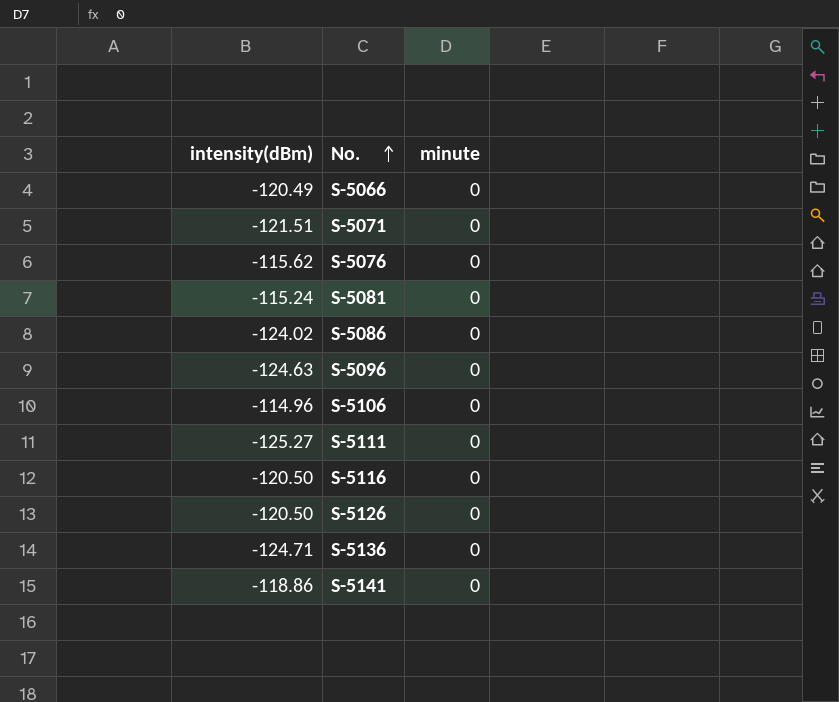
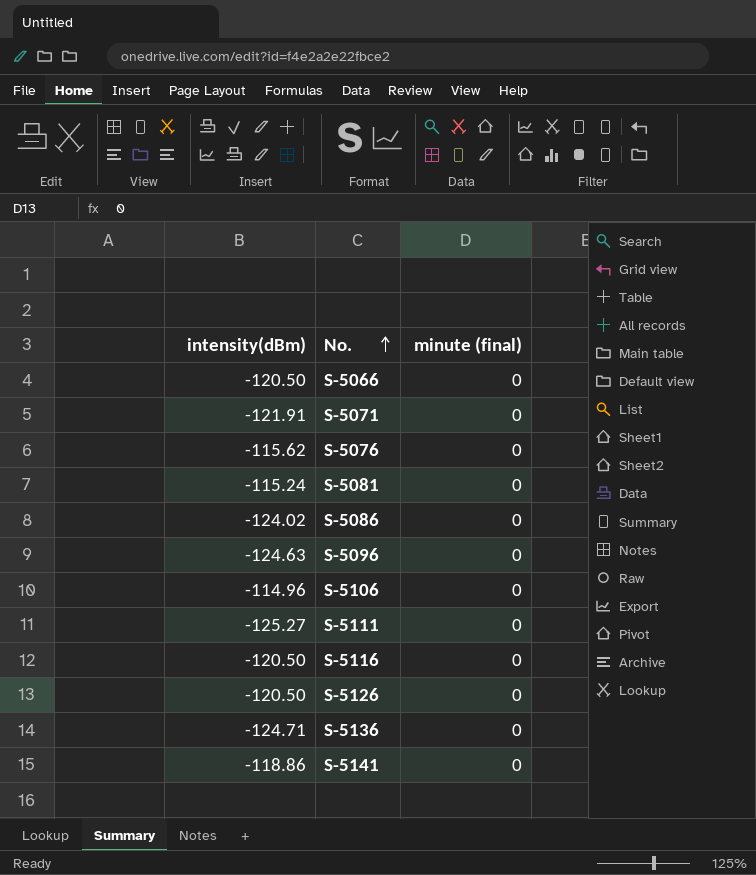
column name: minute -> minute (final)
S-5066 | intensity(dBm): -120.49 -> -120.50
S-5071 | intensity(dBm): -121.51 -> -121.91

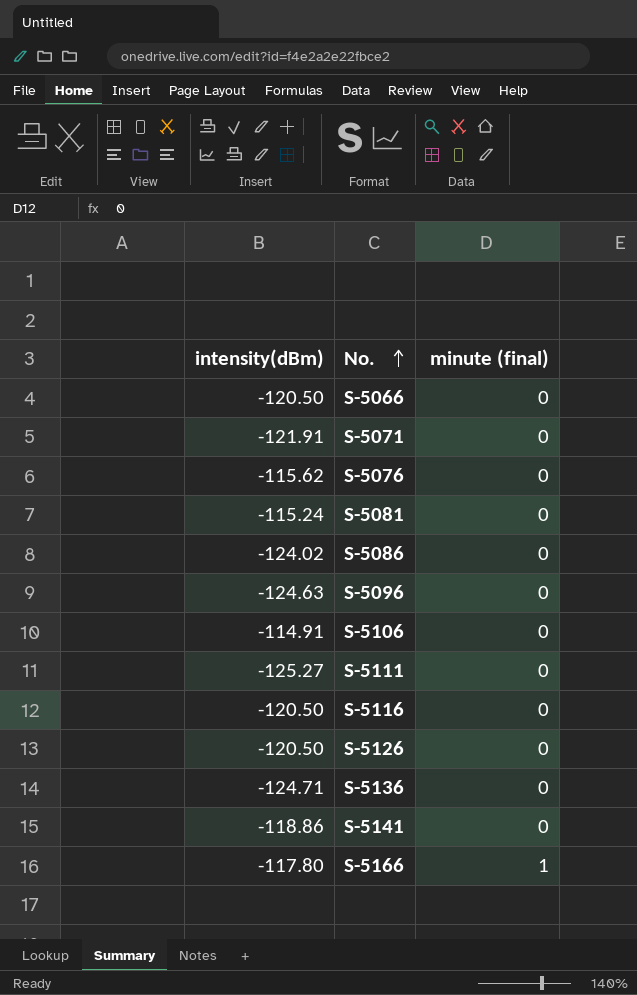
S-5106 | intensity(dBm): -114.96 -> -114.91
row S-5166: none -> -117.80 | 1

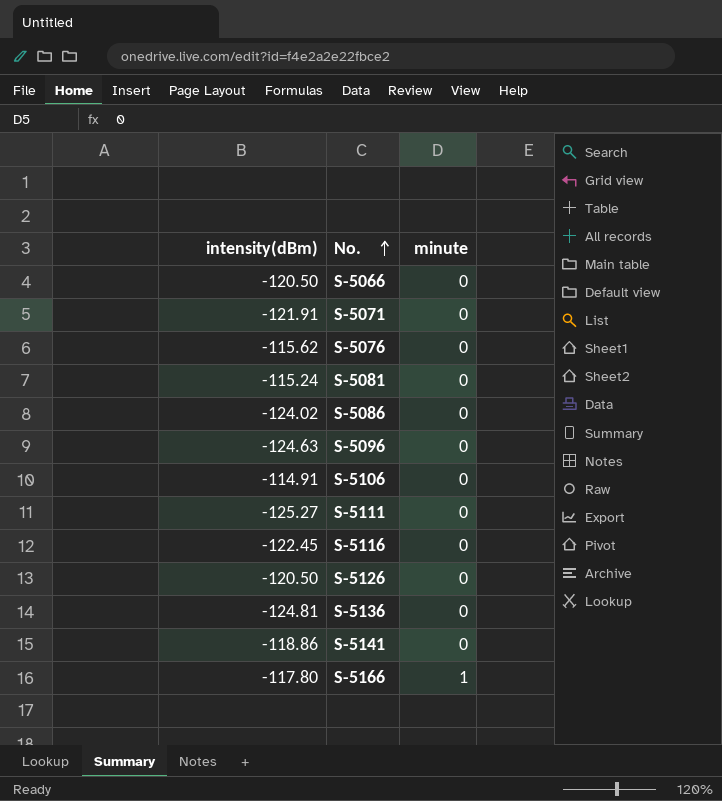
column name: minute (final) -> minute
S-5116 | intensity(dBm): -120.50 -> -122.45
S-5136 | intensity(dBm): -124.71 -> -124.81

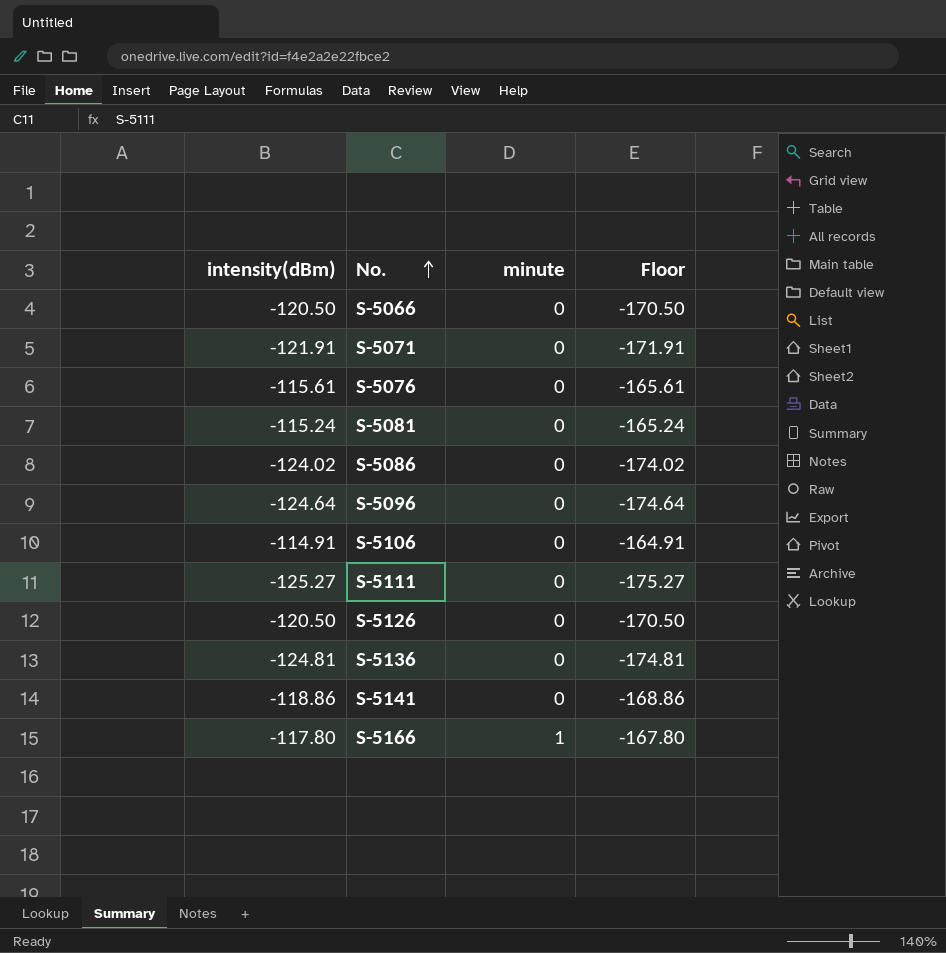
column Floor | formula: none -> [intensity(dBm)] - 50
row S-5116: -122.45 | 0 -> none
S-5076 | intensity(dBm): -115.62 -> -115.61
S-5096 | intensity(dBm): -124.63 -> -124.64

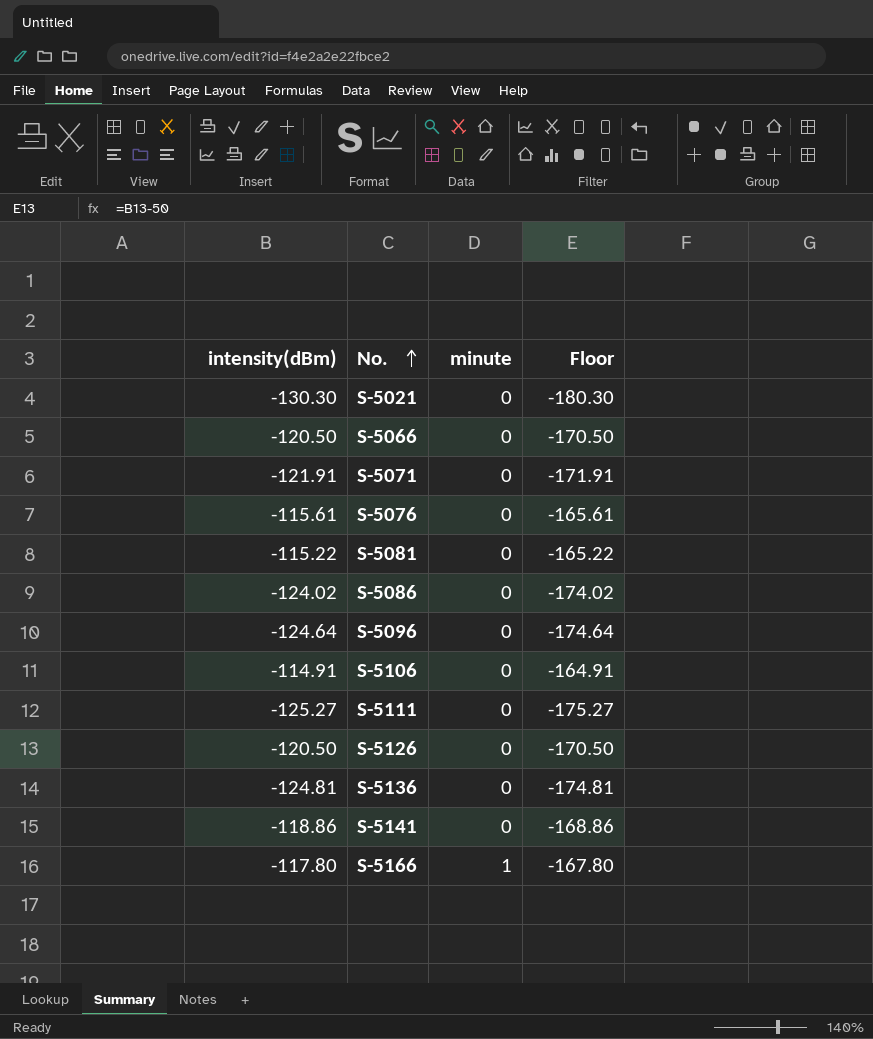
row S-5021: none -> -130.30 | 0 | -180.30
S-5081 | intensity(dBm): -115.24 -> -115.22
S-5081 | Floor: -165.24 -> -165.22

